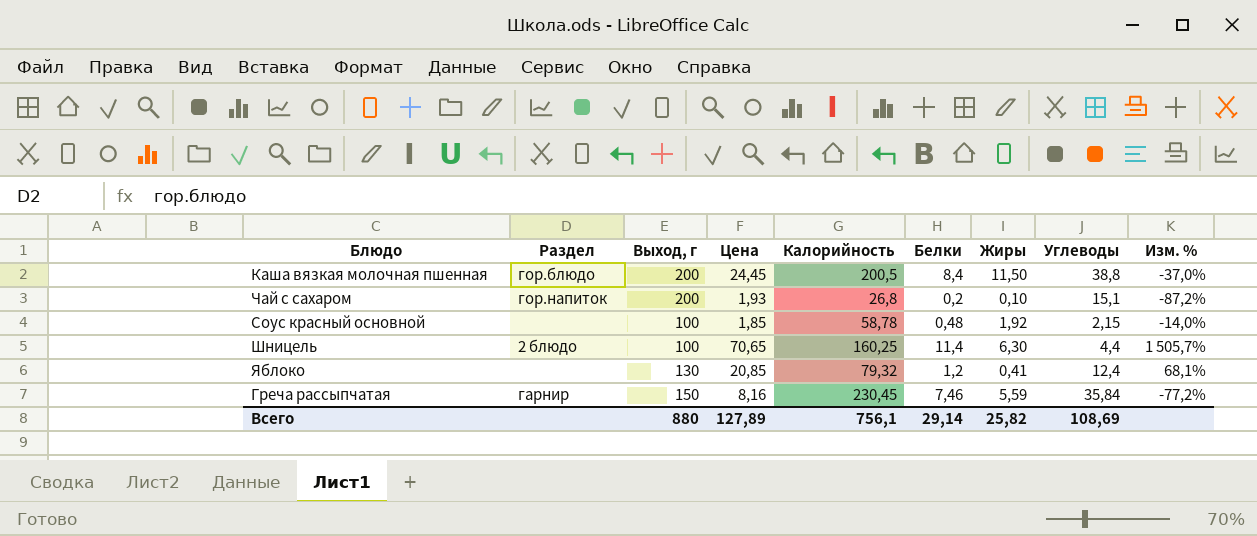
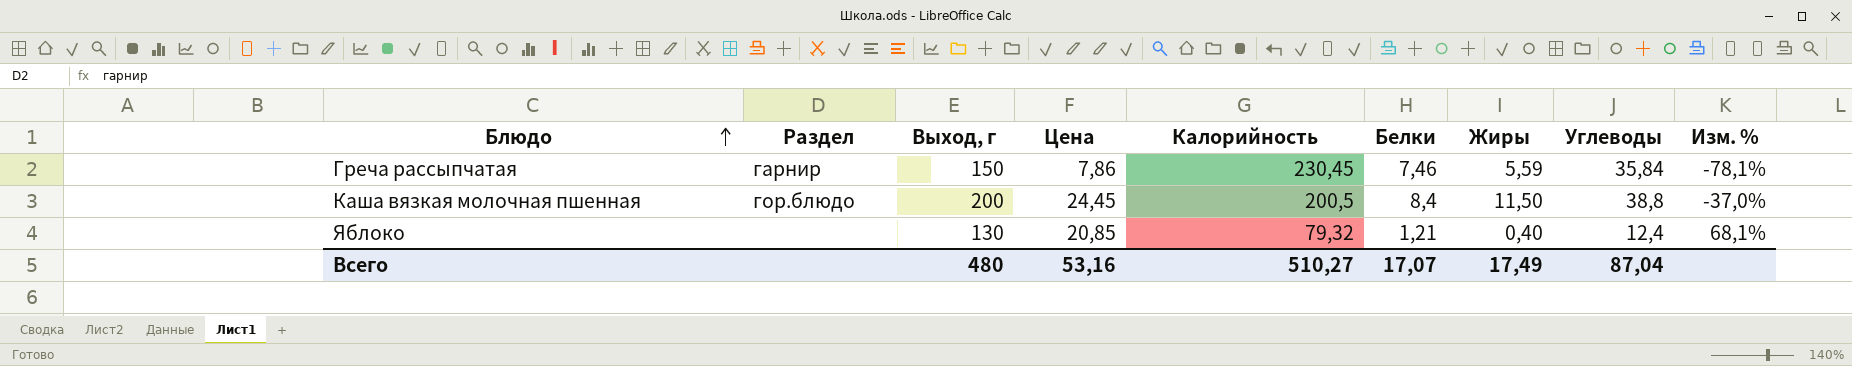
row order: none -> Блюдо ascending
row Чай с сахаром: гор.напиток | 200 | 1,93 | 26,8 | 0,2 | 0,10 | 15,1 | -87,2% -> none
row Соус красный основной: none | 100 | 1,85 | 58,78 | 0,48 | 1,92 | 2,15 | -14,0% -> none
row Шницель: 2 блюдо | 100 | 70,65 | 160,25 | 11,4 | 6,30 | 4,4 | 1 505,7% -> none
Греча рассыпчатая | Цена: 8,16 -> 7,86
Греча рассыпчатая | Изм. %: -77,2% -> -78,1%
Яблоко | Белки: 1,2 -> 1,21
Яблоко | Жиры: 0,41 -> 0,40
Всего | Выход, г: 880 -> 480
Всего | Цена: 127,89 -> 53,16
Всего | Калорийность: 756,1 -> 510,27
Всего | Белки: 29,14 -> 17,07
Всего | Жиры: 25,82 -> 17,49
Всего | Углеводы: 108,69 -> 87,04

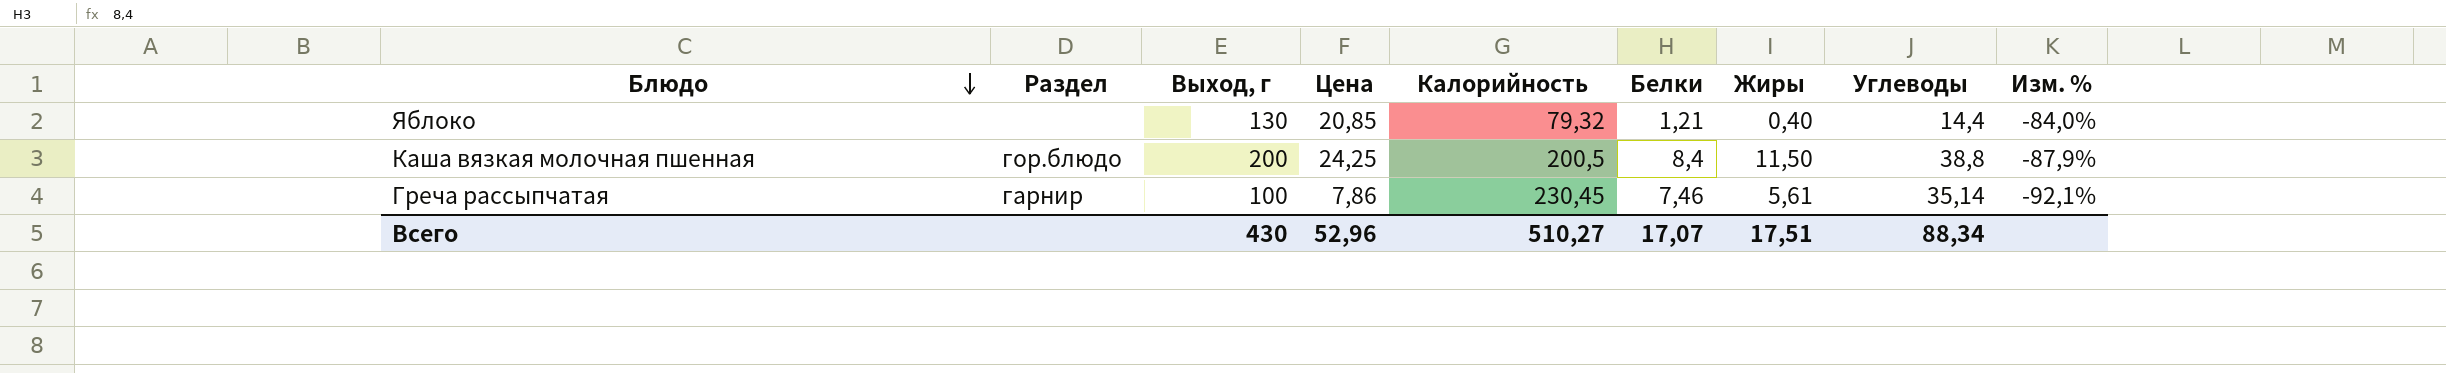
row order: Блюдо ascending -> Блюдо descending
column Изм. % | formula: ([Цена] - [Углеводы]) / [Углеводы] -> ([Цена] - [Выход, г]) / [Выход, г]
Яблоко | Углеводы: 12,4 -> 14,4
Каша вязкая молочная пшенная | Цена: 24,45 -> 24,25
Греча рассыпчатая | Выход, г: 150 -> 100
Греча рассыпчатая | Жиры: 5,59 -> 5,61
Греча рассыпчатая | Углеводы: 35,84 -> 35,14
Всего | Выход, г: 480 -> 430
Всего | Цена: 53,16 -> 52,96
Всего | Жиры: 17,49 -> 17,51
Всего | Углеводы: 87,04 -> 88,34

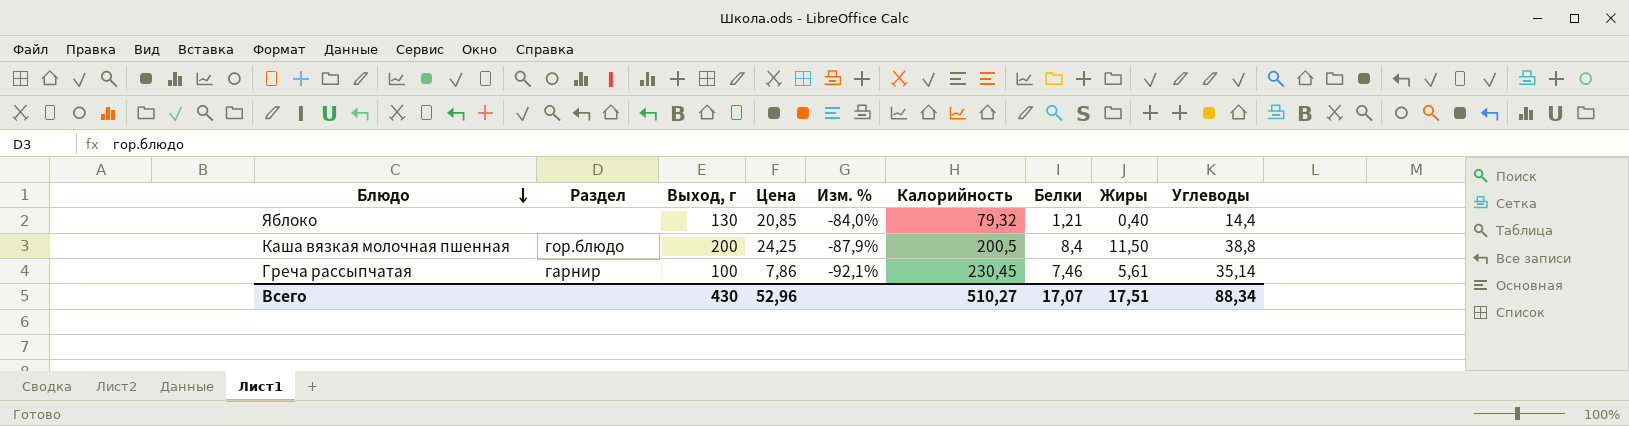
column Изм. % | position: 9 -> 5

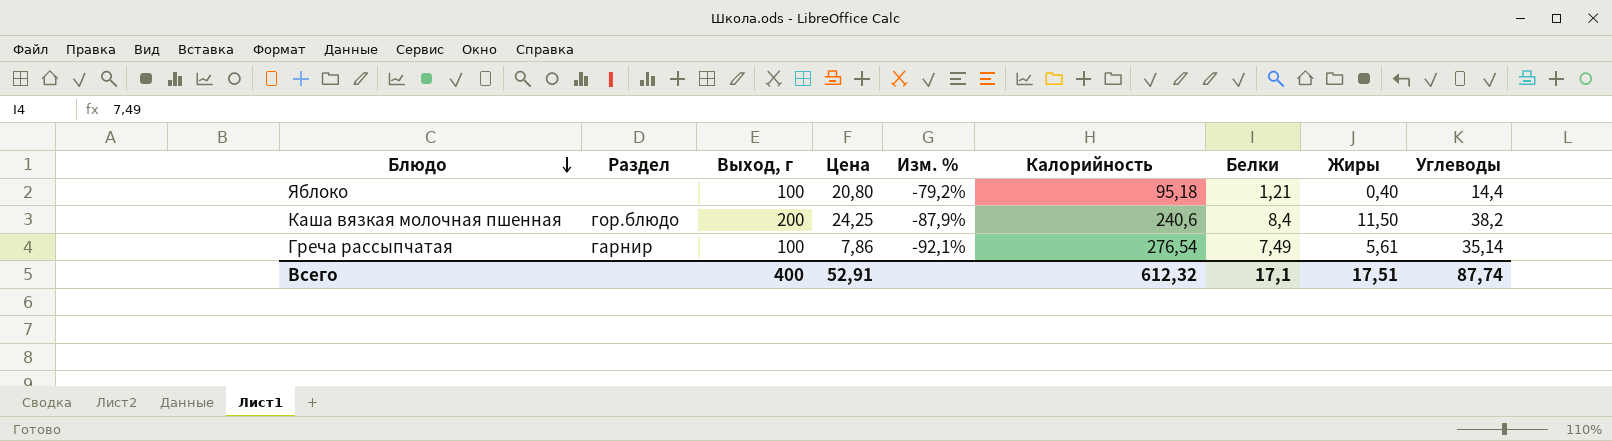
Яблоко | Выход, г: 130 -> 100
Яблоко | Цена: 20,85 -> 20,80
Яблоко | Изм. %: -84,0% -> -79,2%
Яблоко | Калорийность: 79,32 -> 95,18
Каша вязкая молочная пшенная | Калорийность: 200,5 -> 240,6
Каша вязкая молочная пшенная | Углеводы: 38,8 -> 38,2
Греча рассыпчатая | Калорийность: 230,45 -> 276,54
Греча рассыпчатая | Белки: 7,46 -> 7,49
Всего | Выход, г: 430 -> 400
Всего | Цена: 52,96 -> 52,91
Всего | Калорийность: 510,27 -> 612,32
Всего | Белки: 17,07 -> 17,1
Всего | Углеводы: 88,34 -> 87,74

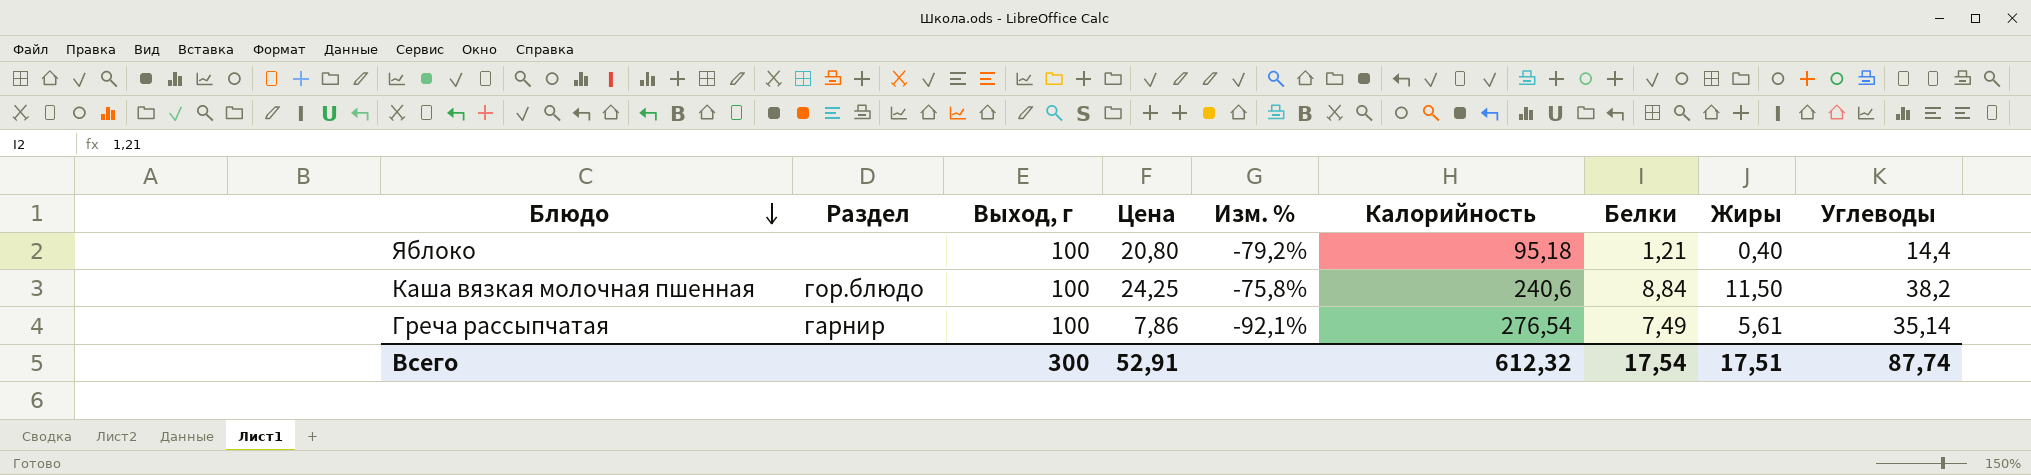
Каша вязкая молочная пшенная | Выход, г: 200 -> 100
Каша вязкая молочная пшенная | Изм. %: -87,9% -> -75,8%
Каша вязкая молочная пшенная | Белки: 8,4 -> 8,84
Всего | Выход, г: 400 -> 300
Всего | Белки: 17,1 -> 17,54

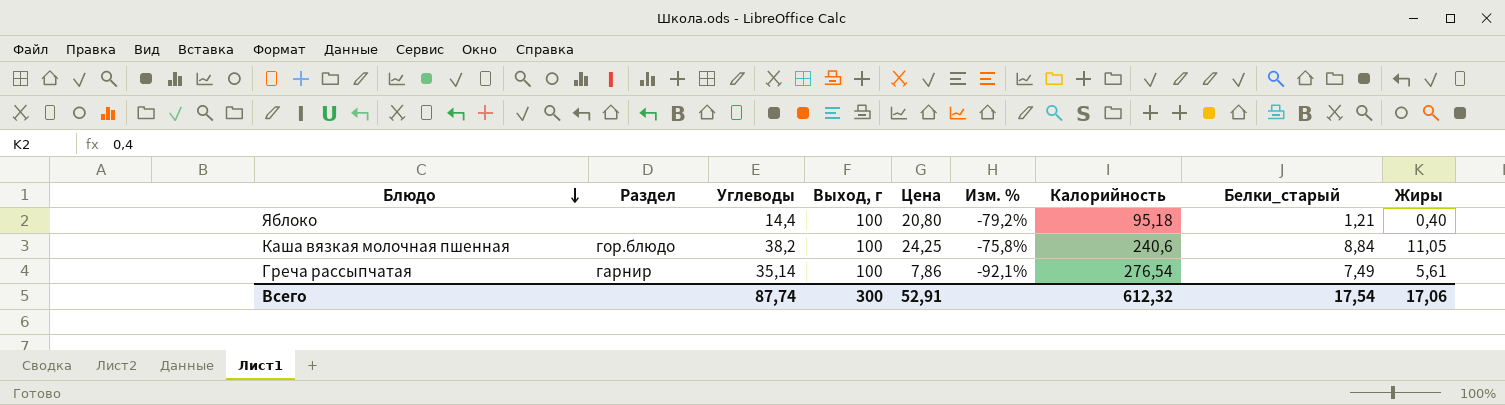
column Углеводы | position: 9 -> 3
column name: Белки -> Белки_старый
Каша вязкая молочная пшенная | Жиры: 11,50 -> 11,05
Всего | Жиры: 17,51 -> 17,06

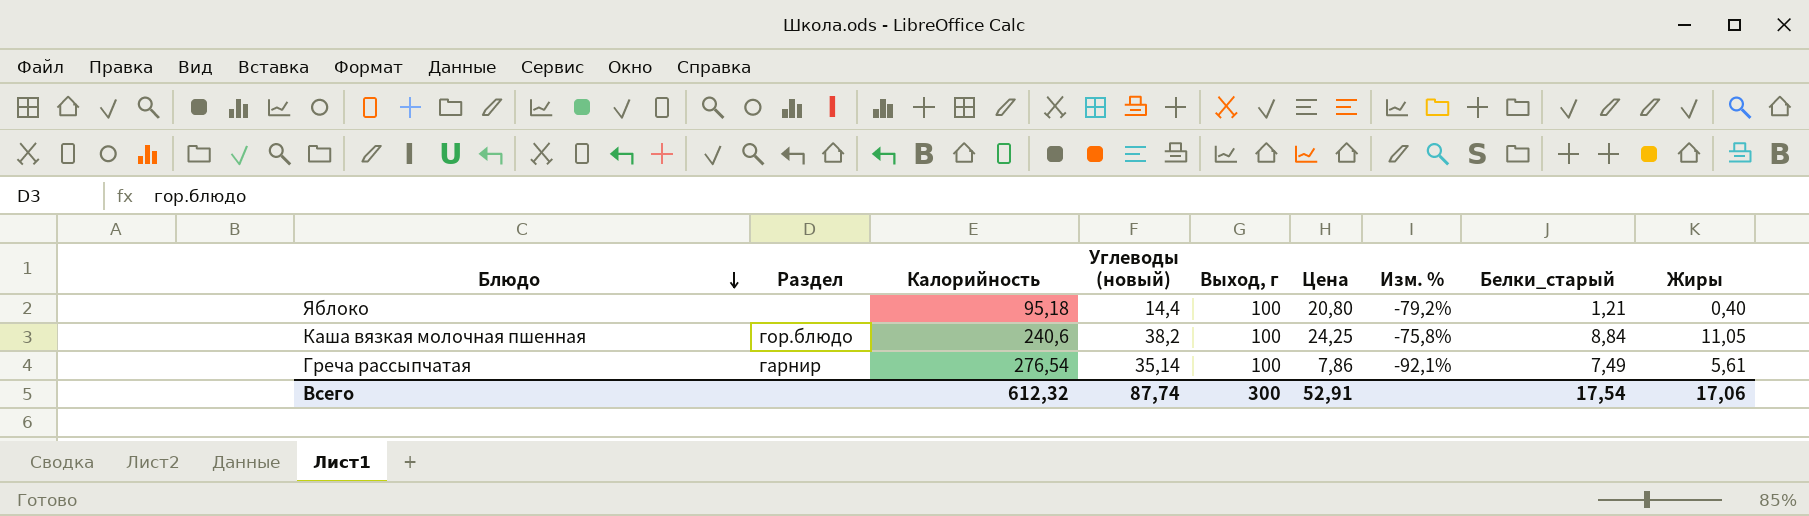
column Калорийность | position: 7 -> 3
column name: Углеводы -> Углеводы (новый)

